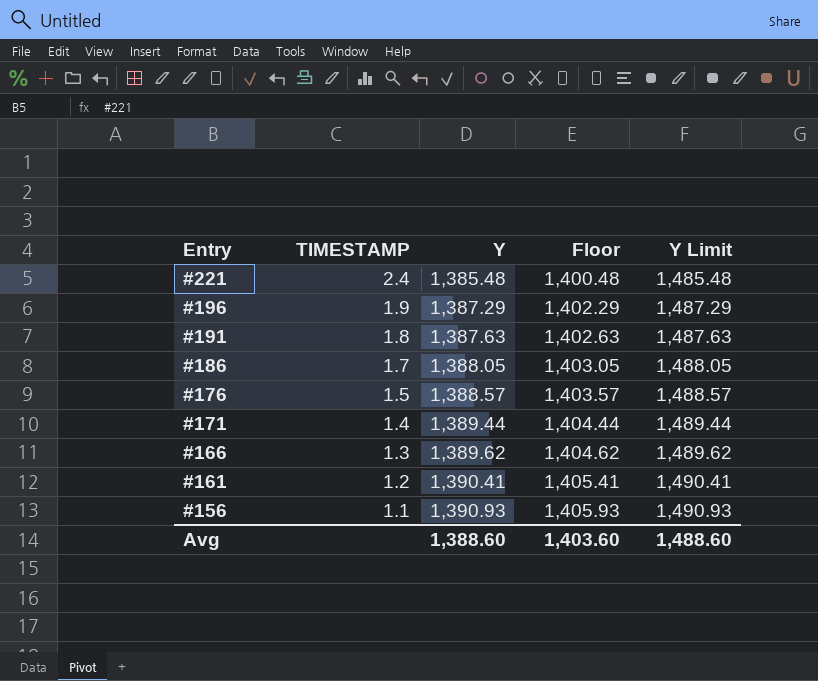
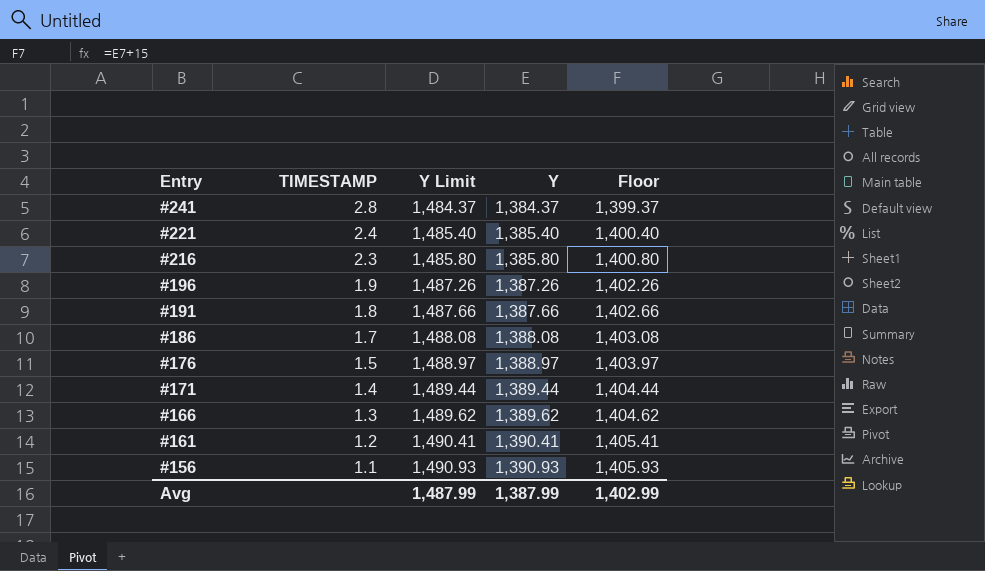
column Y Limit | position: 5 -> 3
row #241: none -> 2.8 | 1,484.37 | 1,384.37 | 1,399.37
#221 | Y Limit: 1,485.48 -> 1,485.40
#221 | Y: 1,385.48 -> 1,385.40
#221 | Floor: 1,400.48 -> 1,400.40
row #216: none -> 2.3 | 1,485.80 | 1,385.80 | 1,400.80
#196 | Y Limit: 1,487.29 -> 1,487.26
#196 | Y: 1,387.29 -> 1,387.26
#196 | Floor: 1,402.29 -> 1,402.26
#191 | Y Limit: 1,487.63 -> 1,487.66
#191 | Y: 1,387.63 -> 1,387.66
#191 | Floor: 1,402.63 -> 1,402.66
#186 | Y Limit: 1,488.05 -> 1,488.08
#186 | Y: 1,388.05 -> 1,388.08
#186 | Floor: 1,403.05 -> 1,403.08
#176 | Y Limit: 1,488.57 -> 1,488.97
#176 | Y: 1,388.57 -> 1,388.97
#176 | Floor: 1,403.57 -> 1,403.97
Avg | Y Limit: 1,488.60 -> 1,487.99
Avg | Y: 1,388.60 -> 1,387.99
Avg | Floor: 1,403.60 -> 1,402.99

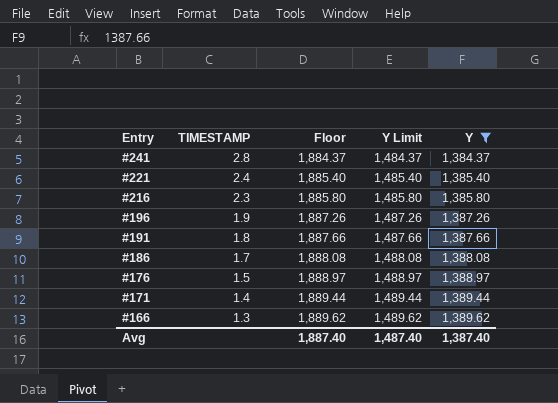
filter: none -> Y <= 1,389.62
column Floor | formula: [Y] + 15 -> [Y] + 500
column Floor | position: 5 -> 3
Avg | Floor: 1,402.99 -> 1,887.40
Avg | Y Limit: 1,487.99 -> 1,487.40
Avg | Y: 1,387.99 -> 1,387.40

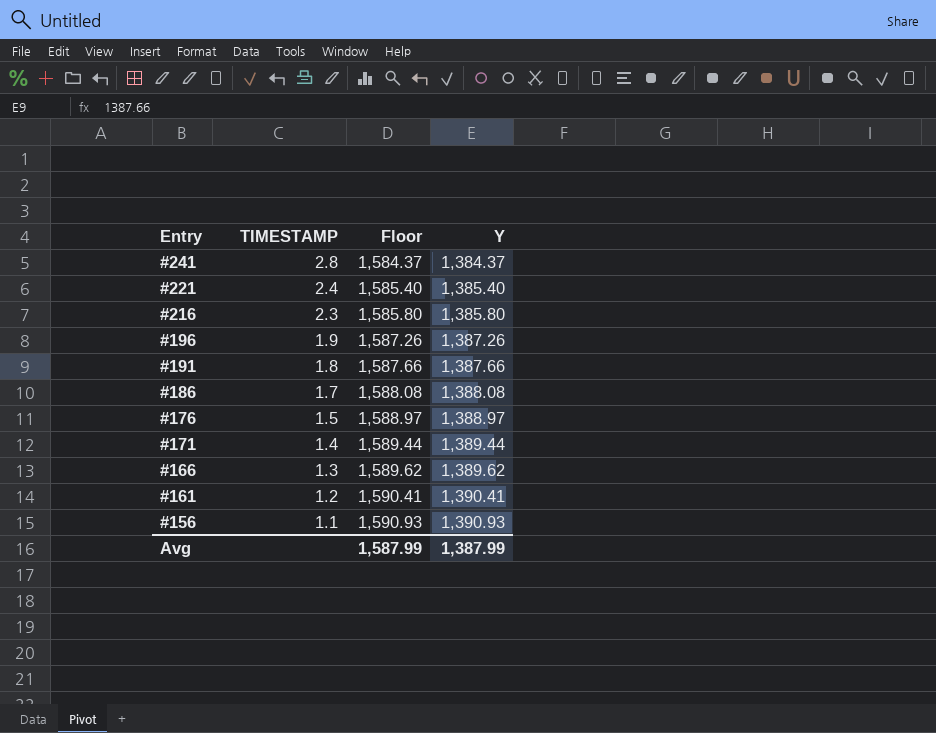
filter: Y <= 1,389.62 -> none
column Y Limit | formula: [Y] + 100 -> none
column Floor | formula: [Y] + 500 -> [Y] + 200
Avg | Floor: 1,887.40 -> 1,587.99
Avg | Y: 1,387.40 -> 1,387.99

